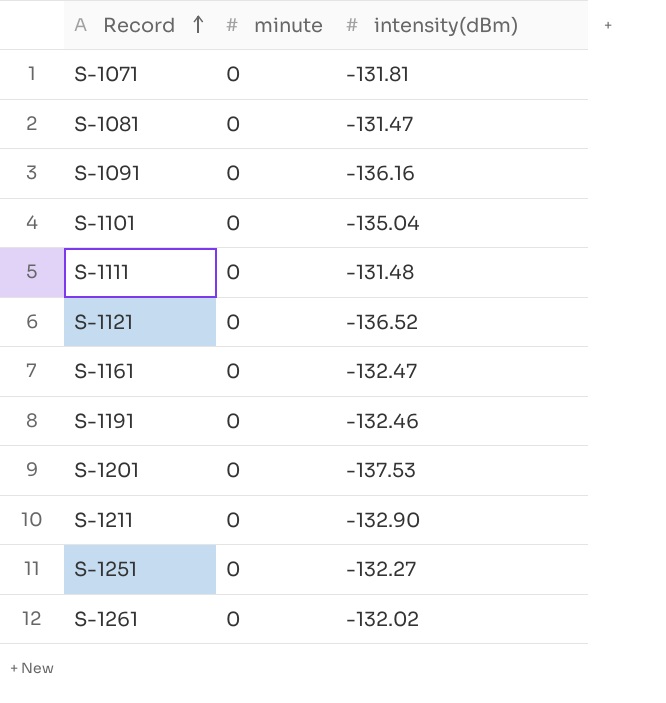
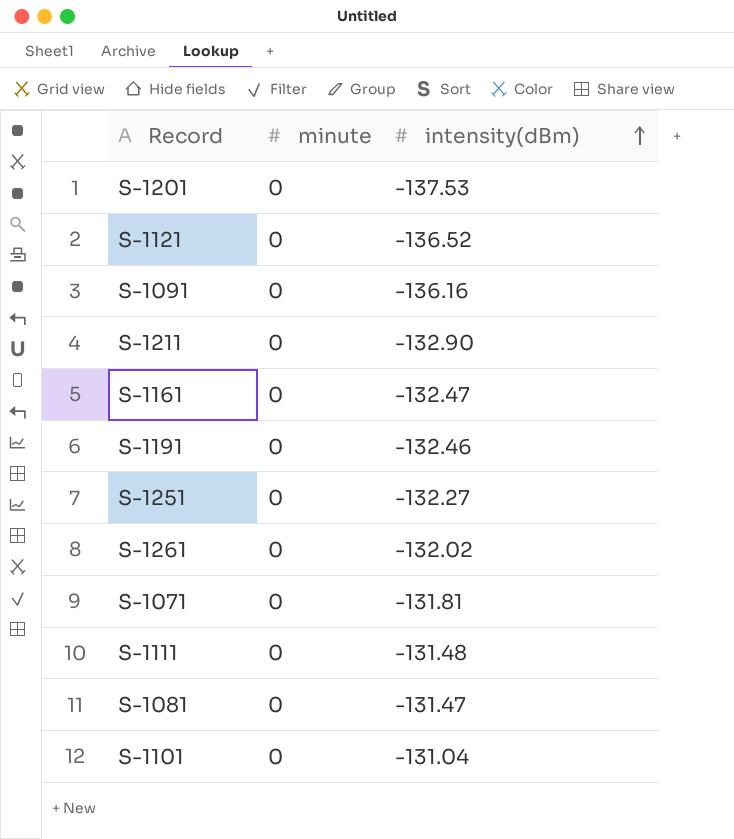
row order: Record ascending -> intensity(dBm) ascending
S-1101 | intensity(dBm): -135.04 -> -131.04

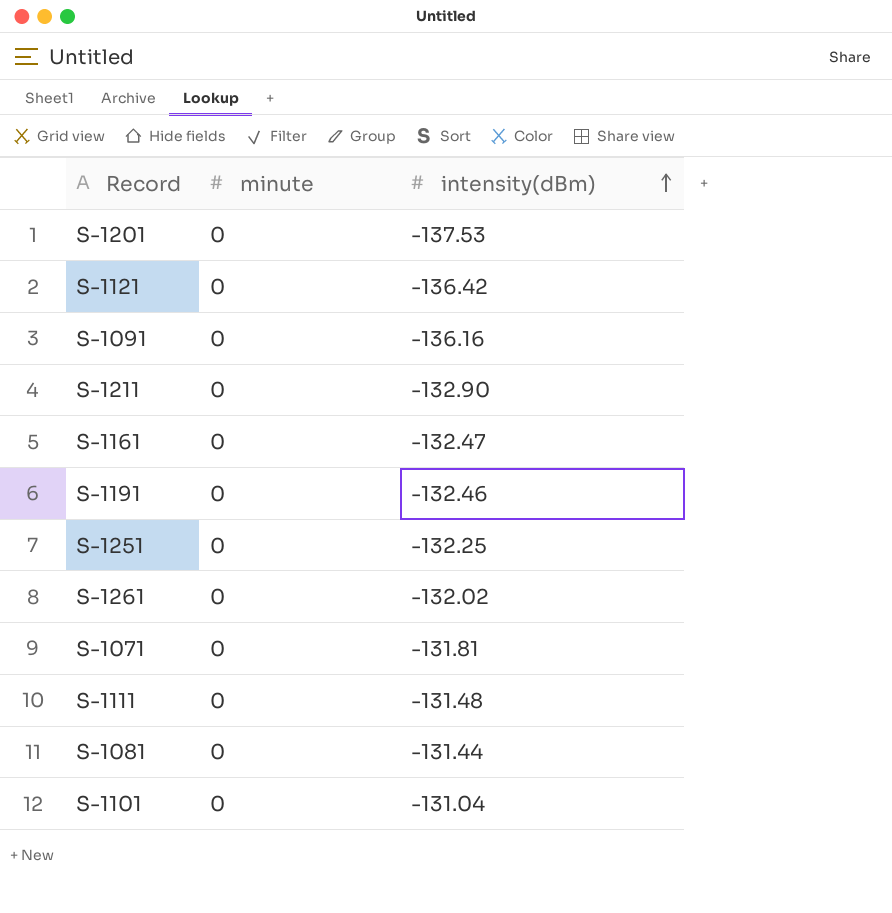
S-1121 | intensity(dBm): -136.52 -> -136.42
S-1251 | intensity(dBm): -132.27 -> -132.25
S-1081 | intensity(dBm): -131.47 -> -131.44

